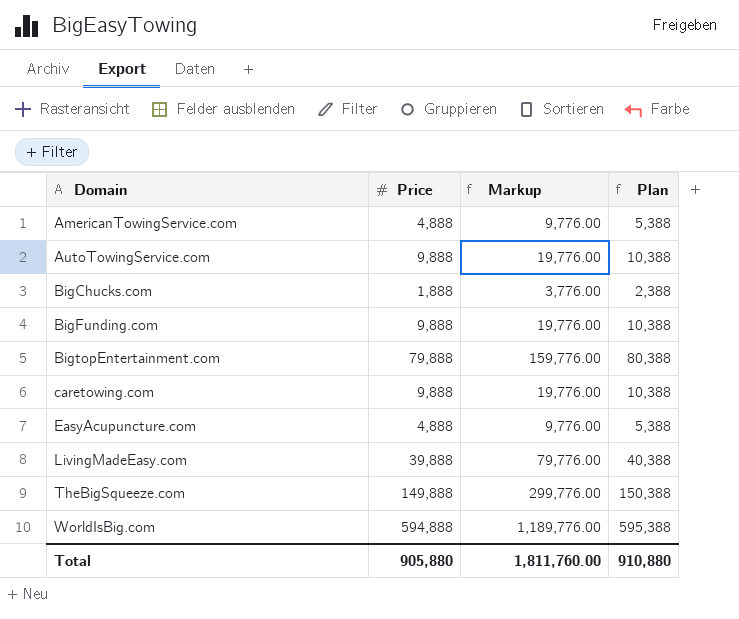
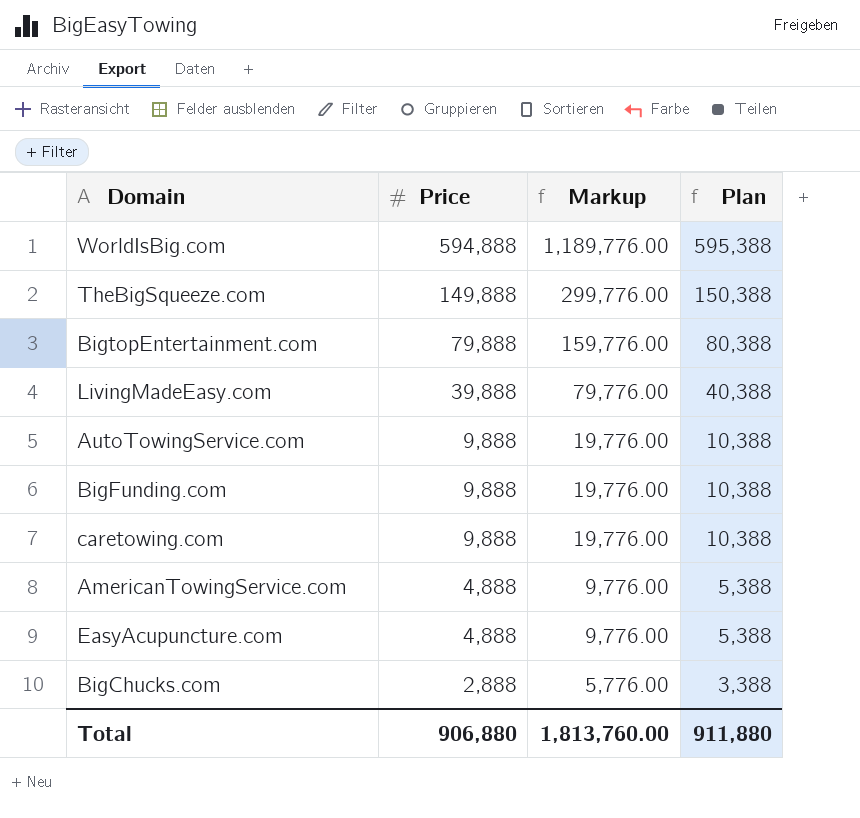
row order: Domain ascending -> Price descending
BigChucks.com | Price: 1,888 -> 2,888
BigChucks.com | Markup: 3,776.00 -> 5,776.00
BigChucks.com | Plan: 2,388 -> 3,388
Total | Price: 905,880 -> 906,880
Total | Markup: 1,811,760.00 -> 1,813,760.00
Total | Plan: 910,880 -> 911,880

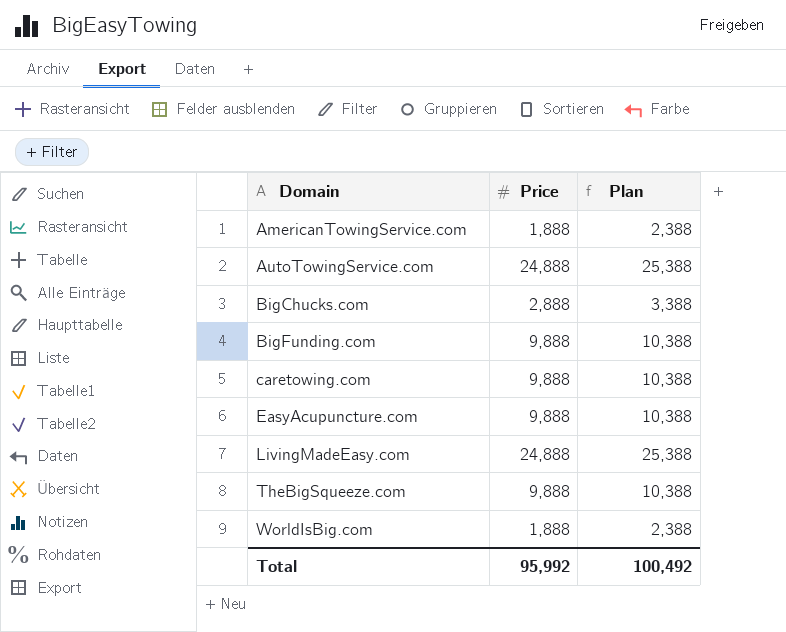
row order: Price descending -> Domain ascending
column Markup | formula: [Price] * 2 -> none
row BigtopEntertainment.com: 79,888 | 159,776.00 | 80,388 -> none
AmericanTowingService.com | Price: 4,888 -> 1,888
AmericanTowingService.com | Plan: 5,388 -> 2,388
AutoTowingService.com | Price: 9,888 -> 24,888
AutoTowingService.com | Plan: 10,388 -> 25,388
EasyAcupuncture.com | Price: 4,888 -> 9,888
EasyAcupuncture.com | Plan: 5,388 -> 10,388
LivingMadeEasy.com | Price: 39,888 -> 24,888
LivingMadeEasy.com | Plan: 40,388 -> 25,388
TheBigSqueeze.com | Price: 149,888 -> 9,888
TheBigSqueeze.com | Plan: 150,388 -> 10,388
WorldIsBig.com | Price: 594,888 -> 1,888
WorldIsBig.com | Plan: 595,388 -> 2,388
Total | Price: 906,880 -> 95,992
Total | Plan: 911,880 -> 100,492

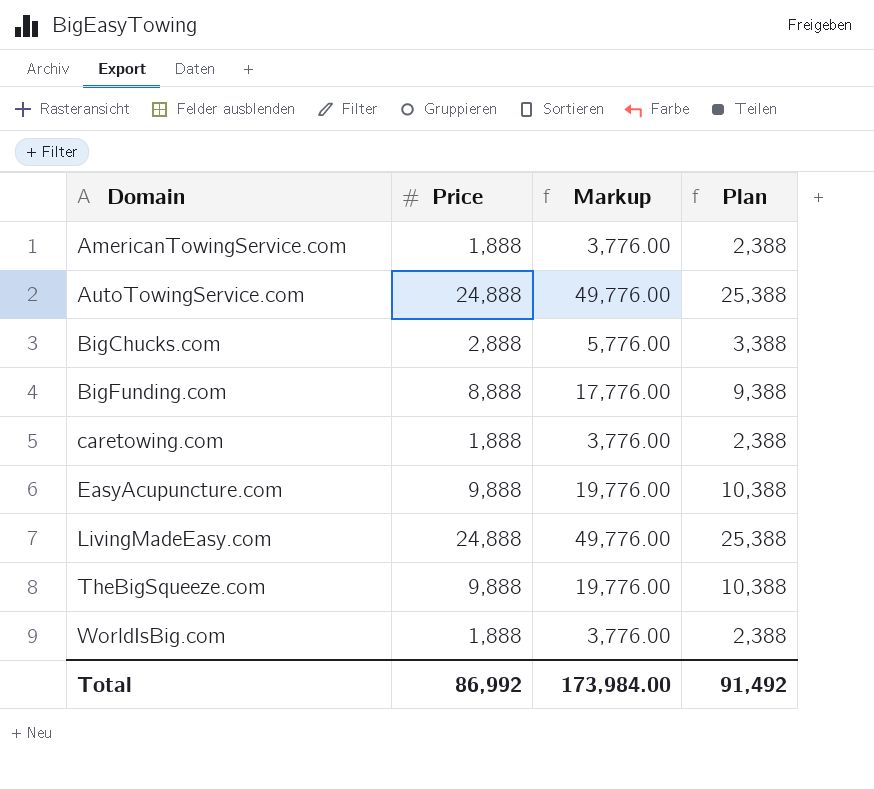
column Markup | formula: none -> [Price] * 2
BigFunding.com | Price: 9,888 -> 8,888
BigFunding.com | Plan: 10,388 -> 9,388
caretowing.com | Price: 9,888 -> 1,888
caretowing.com | Plan: 10,388 -> 2,388
Total | Price: 95,992 -> 86,992
Total | Plan: 100,492 -> 91,492

